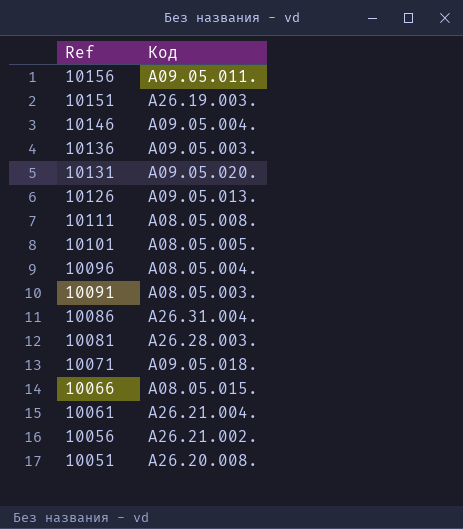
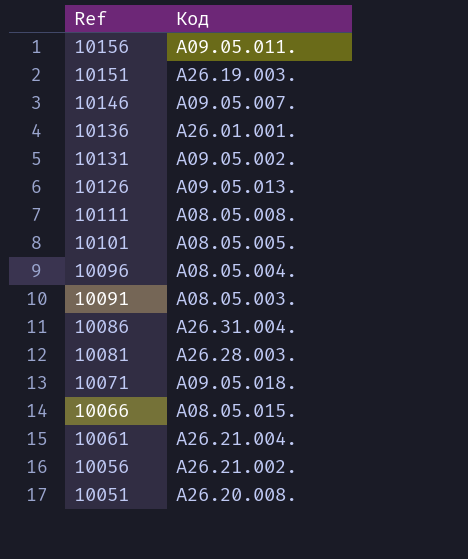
10146 | Код: А09.05.004. -> А09.05.007.
10136 | Код: А09.05.003. -> А26.01.001.
10131 | Код: А09.05.020. -> А09.05.002.

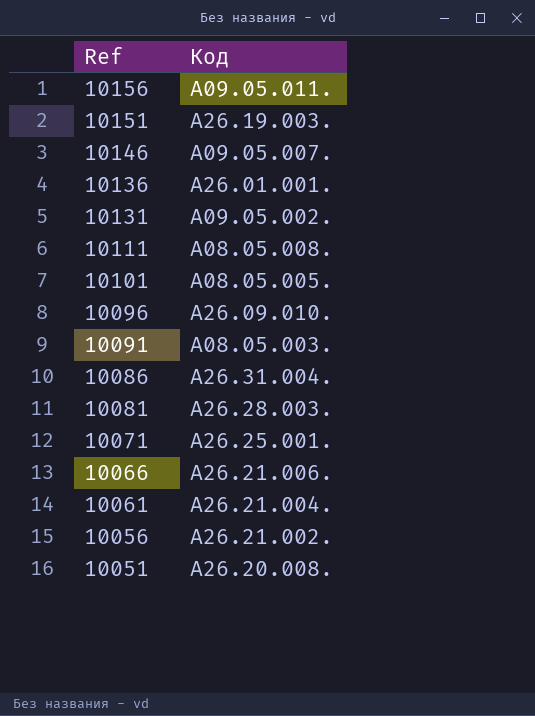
row 10126: А09.05.013. -> none
10096 | Код: А08.05.004. -> А26.09.010.
10071 | Код: А09.05.018. -> А26.25.001.
10066 | Код: А08.05.015. -> А26.21.006.

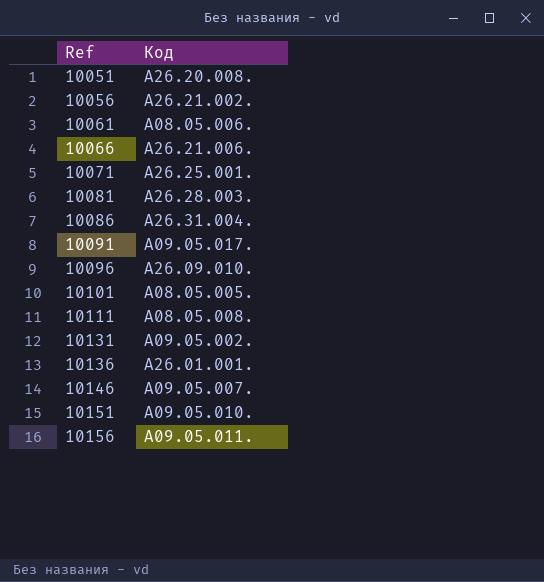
row order: Ref descending -> Ref ascending
10061 | Код: А26.21.004. -> А08.05.006.
10091 | Код: А08.05.003. -> А09.05.017.
10151 | Код: А26.19.003. -> А09.05.010.

